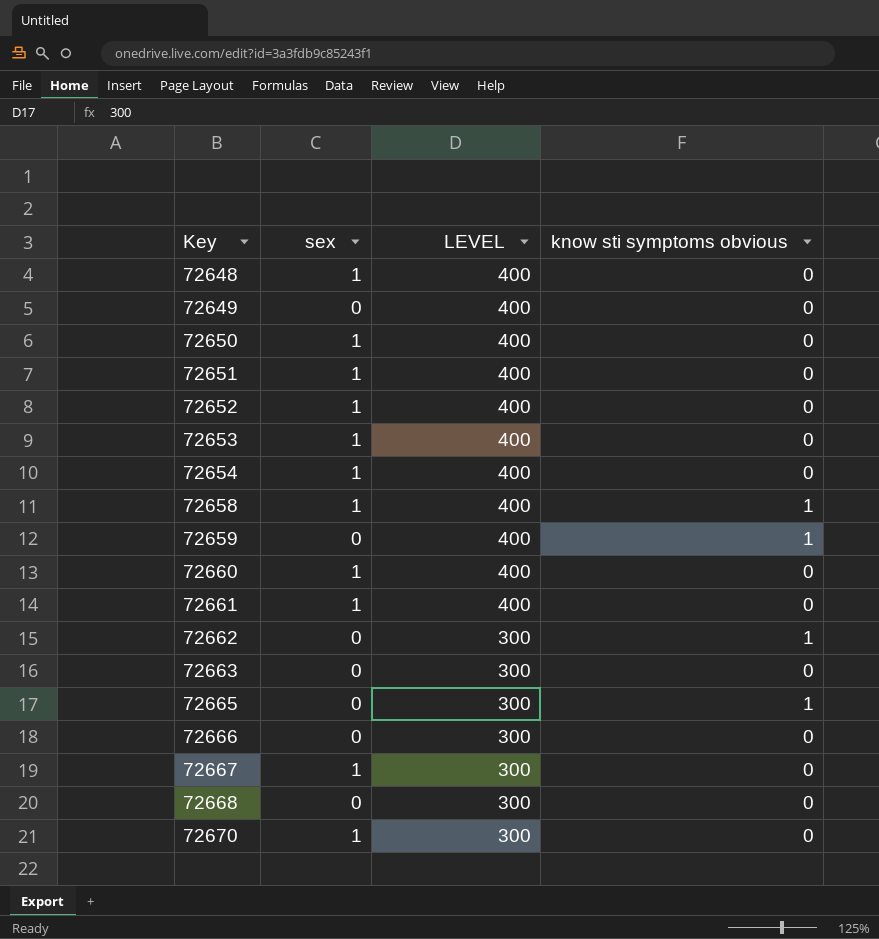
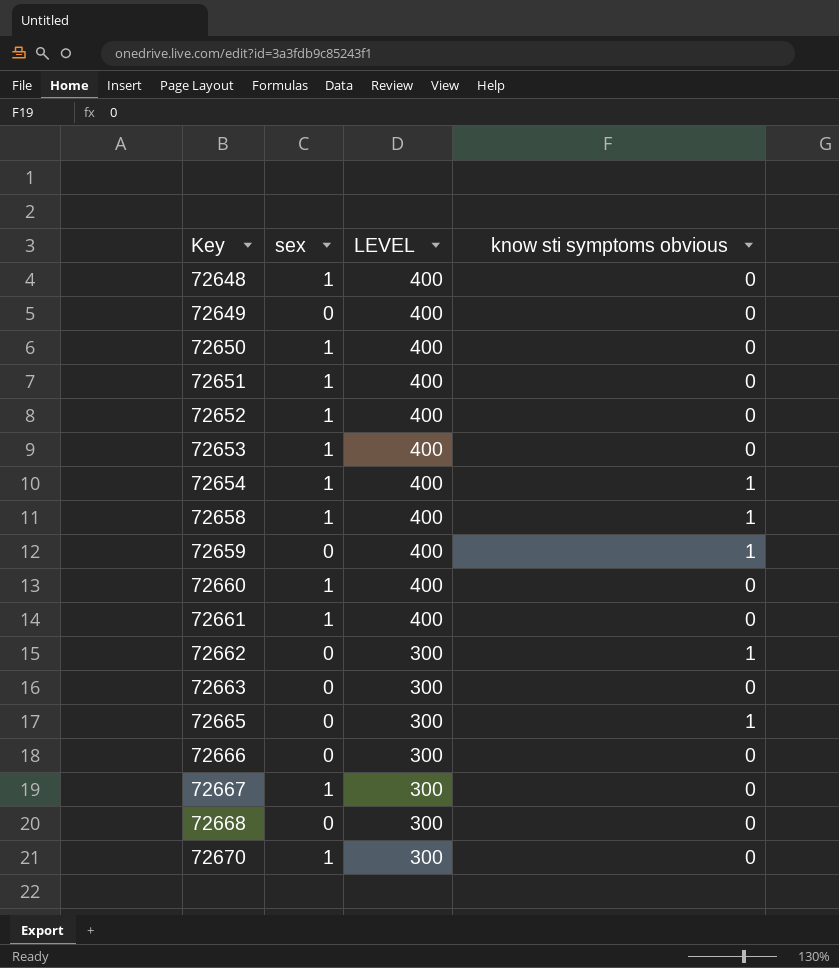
72654 | know sti symptoms obvious: 0 -> 1

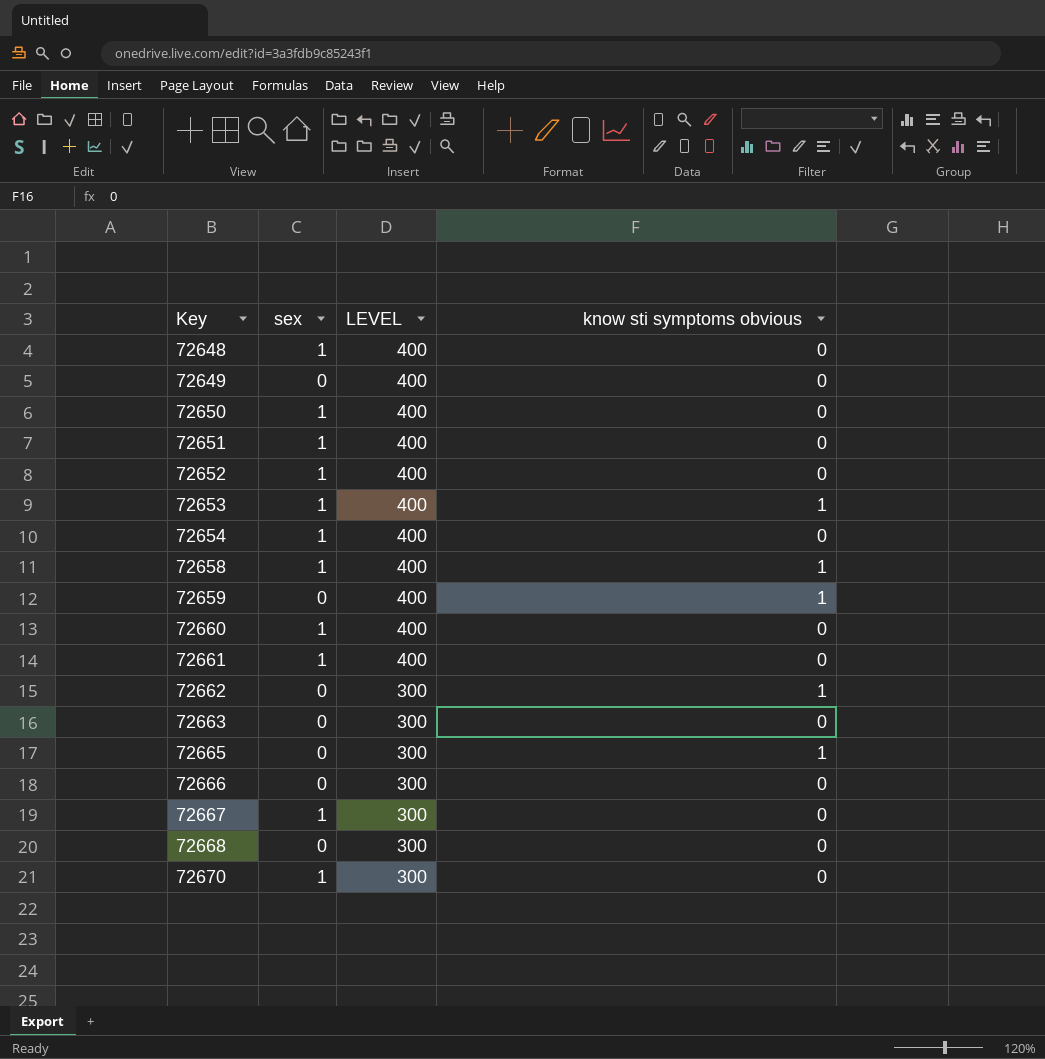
72653 | know sti symptoms obvious: 0 -> 1
72654 | know sti symptoms obvious: 1 -> 0

